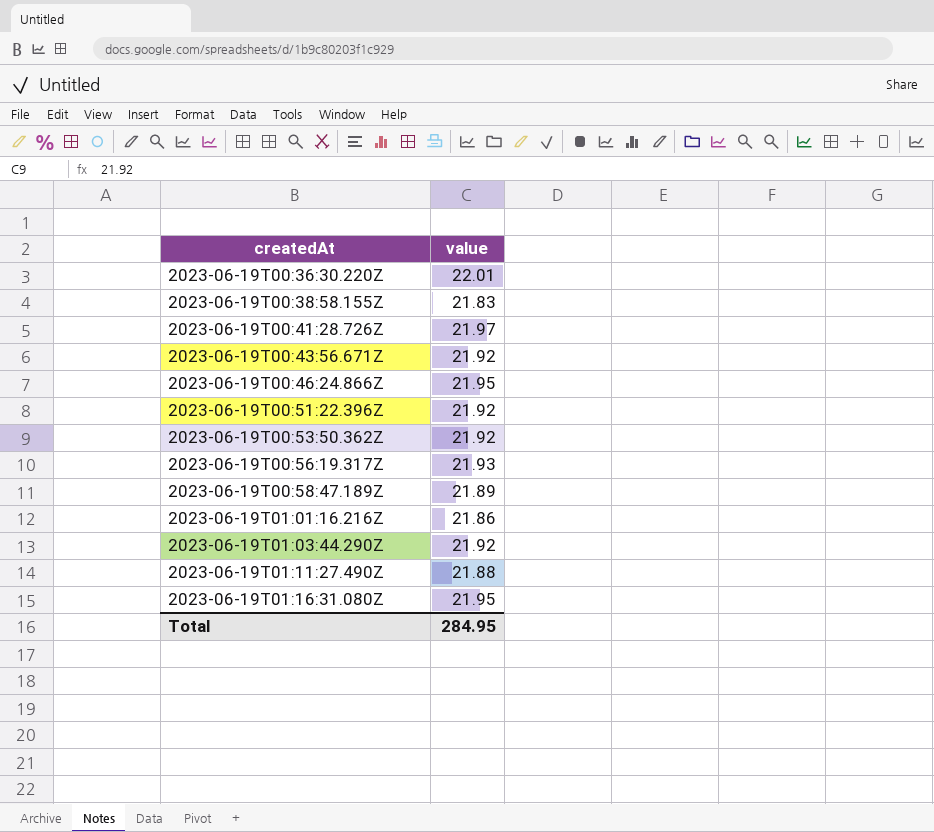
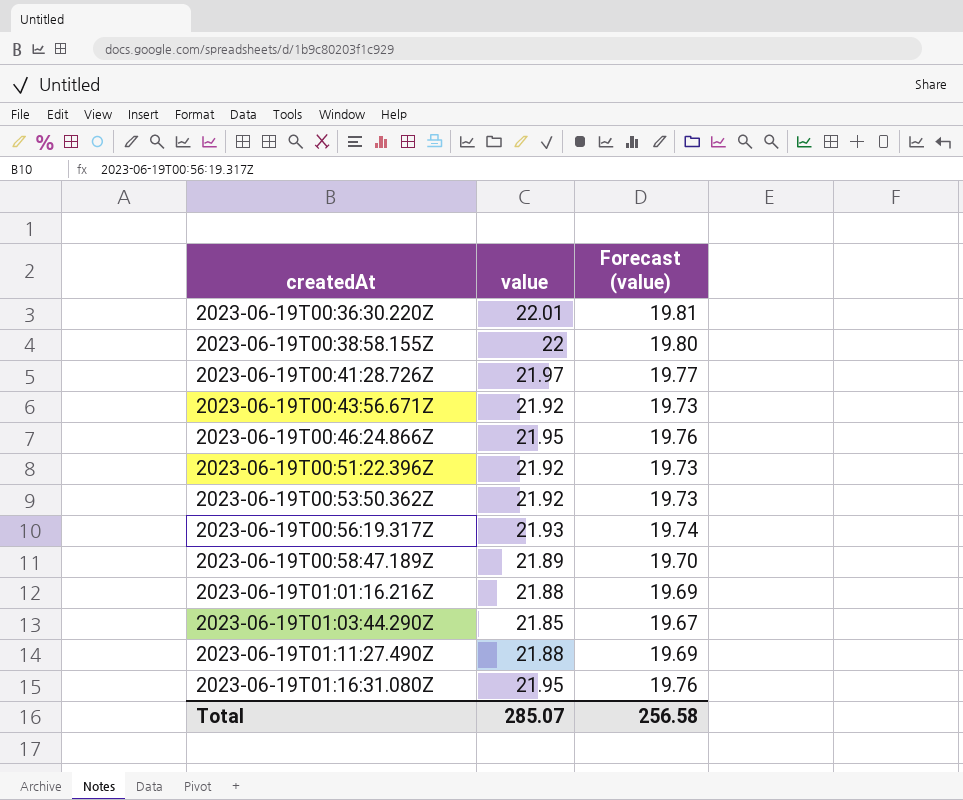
column Forecast (value) | formula: none -> [value] * 0.9
2023-06-19T00:38:58.155Z | value: 21.83 -> 22
2023-06-19T01:01:16.216Z | value: 21.86 -> 21.88
2023-06-19T01:03:44.290Z | value: 21.92 -> 21.85
Total | value: 284.95 -> 285.07

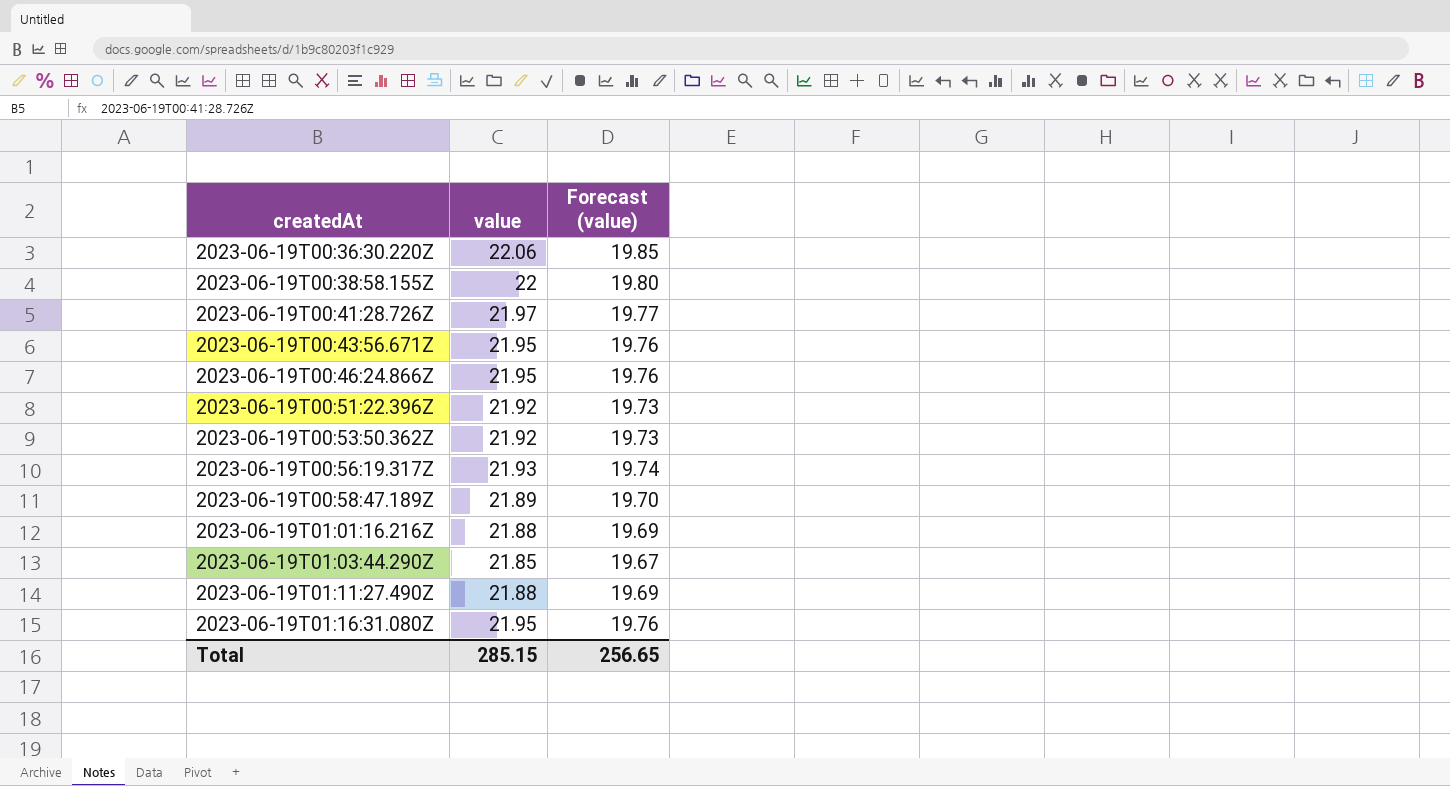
2023-06-19T00:36:30.220Z | value: 22.01 -> 22.06
2023-06-19T00:36:30.220Z | Forecast (value): 19.81 -> 19.85
2023-06-19T00:43:56.671Z | value: 21.92 -> 21.95
2023-06-19T00:43:56.671Z | Forecast (value): 19.73 -> 19.76
Total | value: 285.07 -> 285.15
Total | Forecast (value): 256.58 -> 256.65

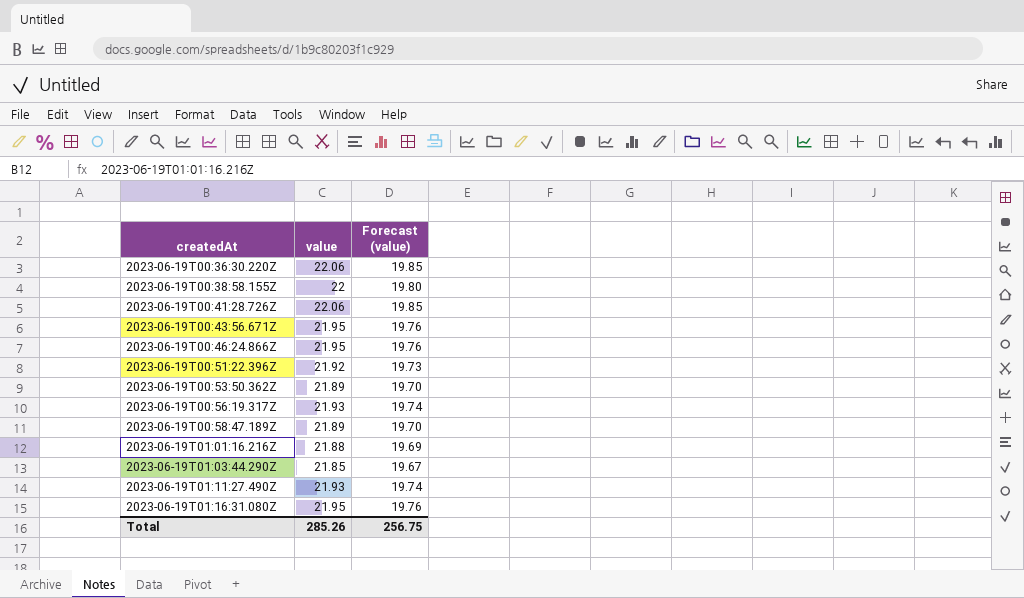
2023-06-19T00:41:28.726Z | value: 21.97 -> 22.06
2023-06-19T00:41:28.726Z | Forecast (value): 19.77 -> 19.85
2023-06-19T00:53:50.362Z | value: 21.92 -> 21.89
2023-06-19T00:53:50.362Z | Forecast (value): 19.73 -> 19.70
2023-06-19T01:11:27.490Z | value: 21.88 -> 21.93
2023-06-19T01:11:27.490Z | Forecast (value): 19.69 -> 19.74
Total | value: 285.15 -> 285.26
Total | Forecast (value): 256.65 -> 256.75

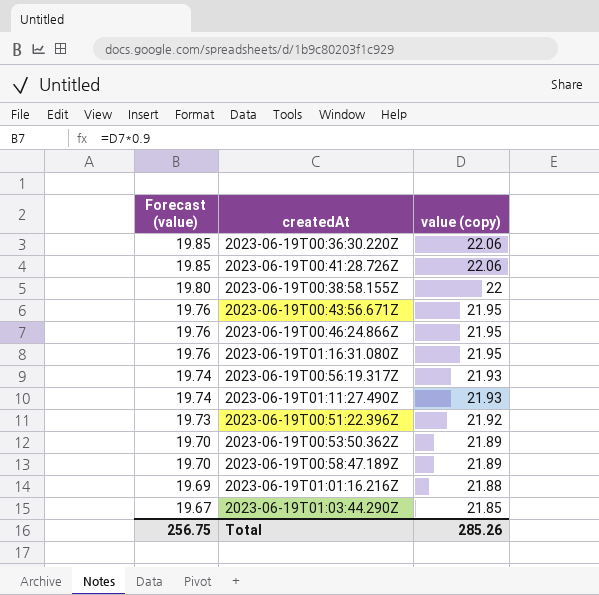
row order: createdAt ascending -> Forecast (value) descending
column Forecast (value) | position: 3 -> 1
column name: value -> value (copy)

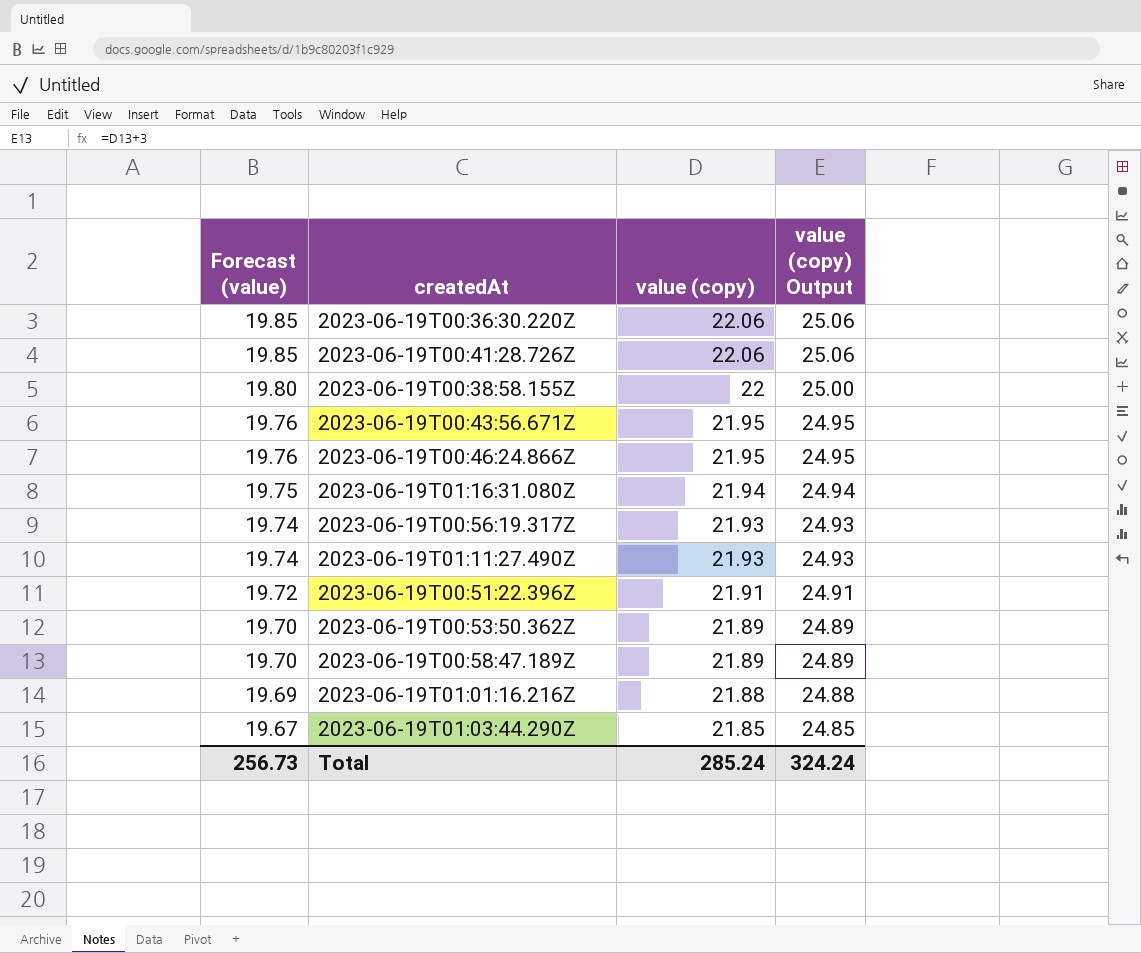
column value (copy) Output | formula: none -> [value (copy)] + 3
2023-06-19T01:16:31.080Z | Forecast (value): 19.76 -> 19.75
2023-06-19T01:16:31.080Z | value (copy): 21.95 -> 21.94
2023-06-19T00:51:22.396Z | Forecast (value): 19.73 -> 19.72
2023-06-19T00:51:22.396Z | value (copy): 21.92 -> 21.91
Total | Forecast (value): 256.75 -> 256.73
Total | value (copy): 285.26 -> 285.24

